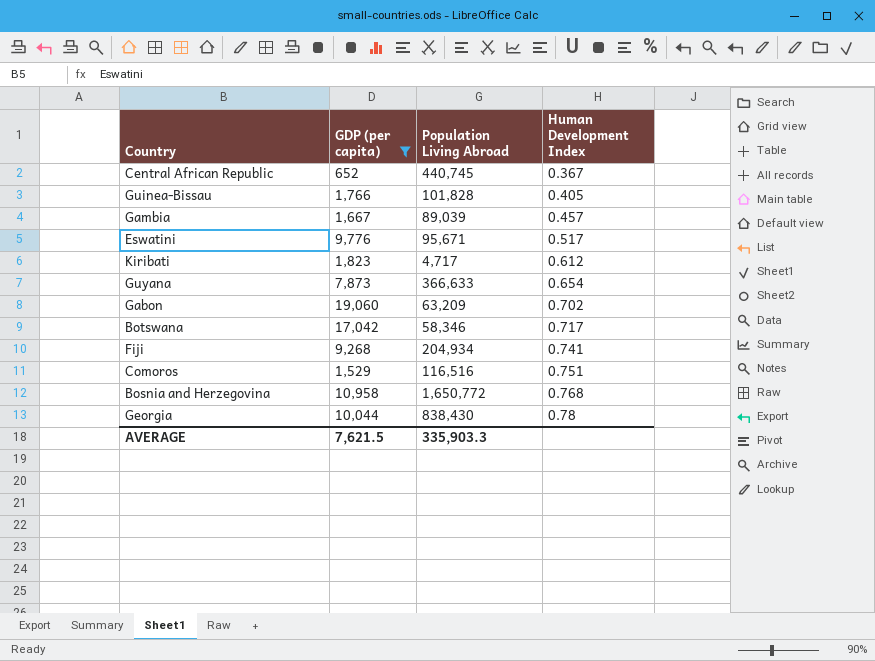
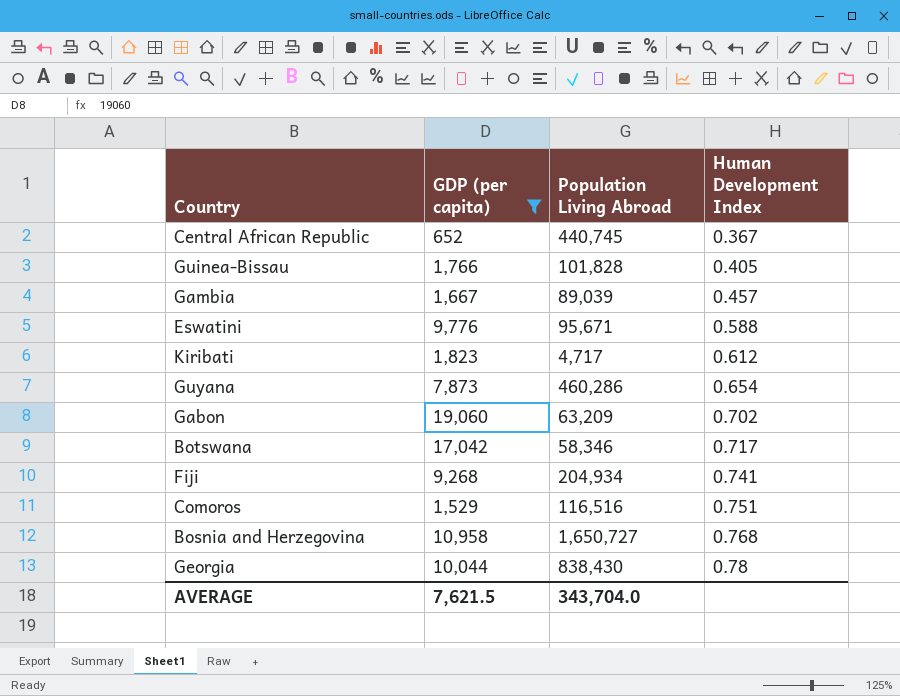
Eswatini | Human Development Index: 0.517 -> 0.588
Guyana | Population Living Abroad: 366,633 -> 460,286
Bosnia and Herzegovina | Population Living Abroad: 1,650,772 -> 1,650,727
AVERAGE | Population Living Abroad: 335,903.3 -> 343,704.0

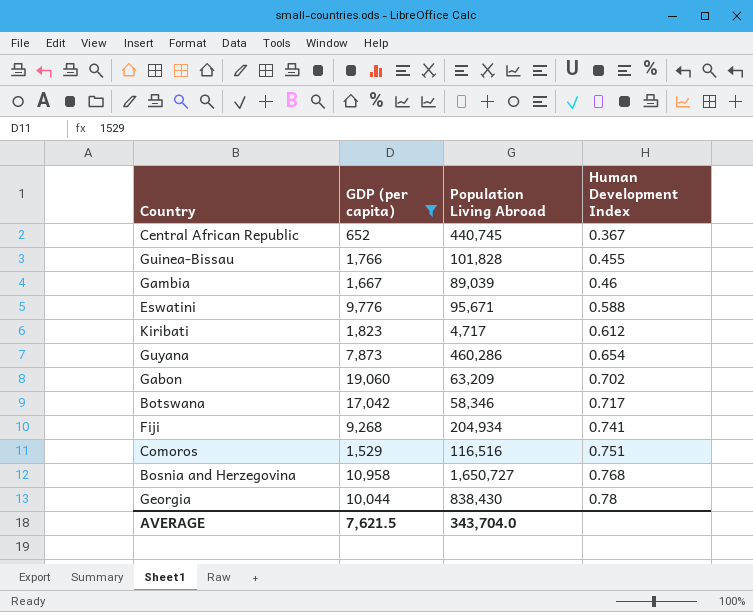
Guinea-Bissau | Human Development Index: 0.405 -> 0.455
Gambia | Human Development Index: 0.457 -> 0.46

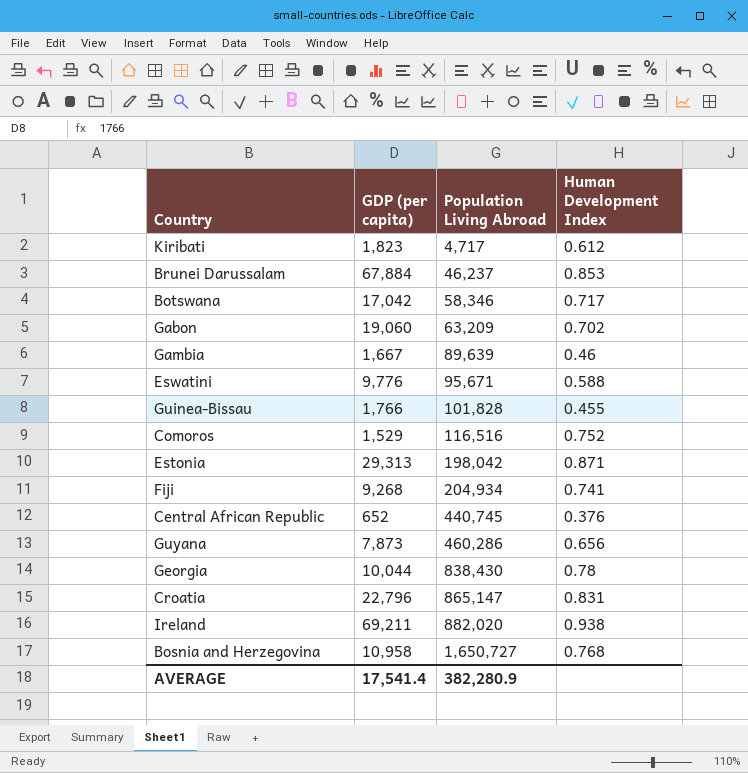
filter: GDP (per capita) <= 19,060 -> none
row order: Human Development Index ascending -> Population Living Abroad ascending
Gambia | Population Living Abroad: 89,039 -> 89,639
Comoros | Human Development Index: 0.751 -> 0.752
Central African Republic | Human Development Index: 0.367 -> 0.376
Guyana | Human Development Index: 0.654 -> 0.656
AVERAGE | GDP (per capita): 7,621.5 -> 17,541.4
AVERAGE | Population Living Abroad: 343,704.0 -> 382,280.9

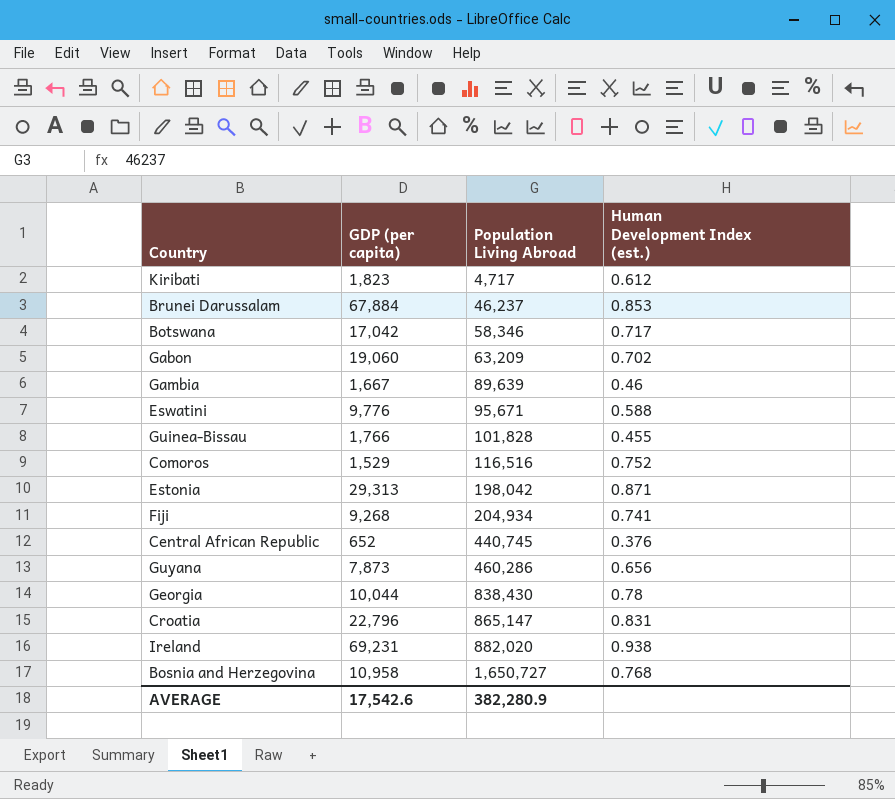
column name: Human Development Index -> Human Development Index (est.)
Ireland | GDP (per capita): 69,211 -> 69,231
AVERAGE | GDP (per capita): 17,541.4 -> 17,542.6

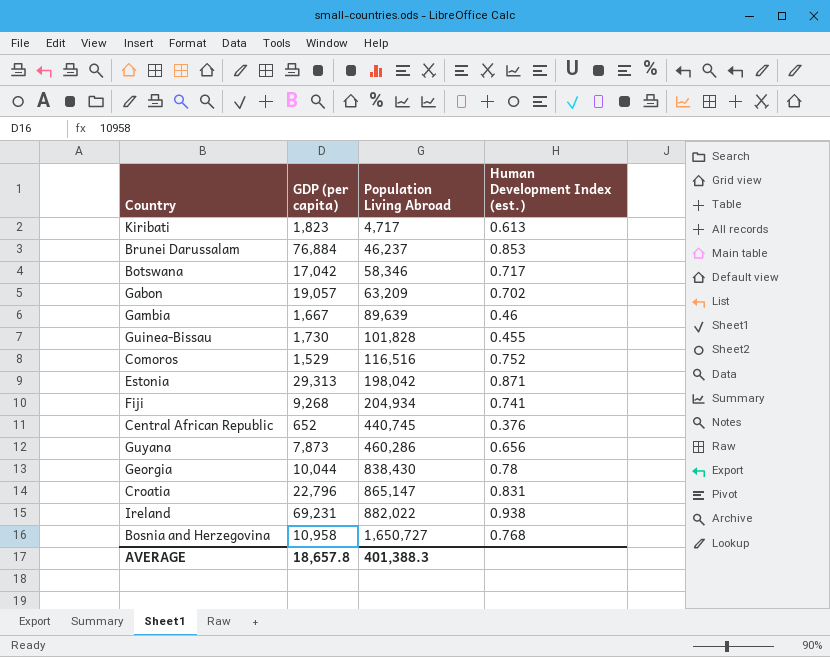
row Eswatini: 9,776 | 95,671 | 0.588 -> none
Kiribati | Human Development Index (est.): 0.612 -> 0.613
Brunei Darussalam | GDP (per capita): 67,884 -> 76,884
Gabon | GDP (per capita): 19,060 -> 19,057
Guinea-Bissau | GDP (per capita): 1,766 -> 1,730
Ireland | Population Living Abroad: 882,020 -> 882,022
AVERAGE | GDP (per capita): 17,542.6 -> 18,657.8
AVERAGE | Population Living Abroad: 382,280.9 -> 401,388.3

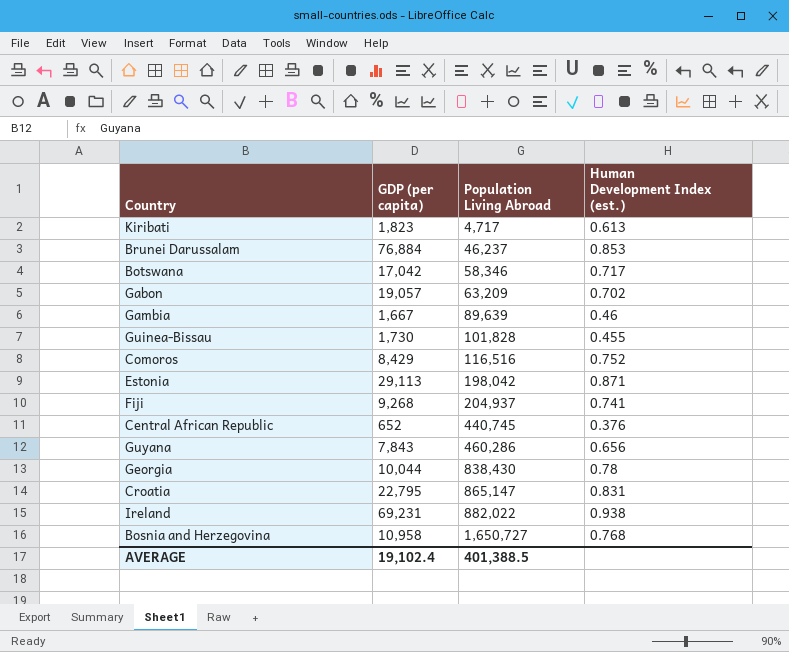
Comoros | GDP (per capita): 1,529 -> 8,429
Estonia | GDP (per capita): 29,313 -> 29,113
Fiji | Population Living Abroad: 204,934 -> 204,937
Guyana | GDP (per capita): 7,873 -> 7,843
Croatia | GDP (per capita): 22,796 -> 22,795
AVERAGE | GDP (per capita): 18,657.8 -> 19,102.4
AVERAGE | Population Living Abroad: 401,388.3 -> 401,388.5

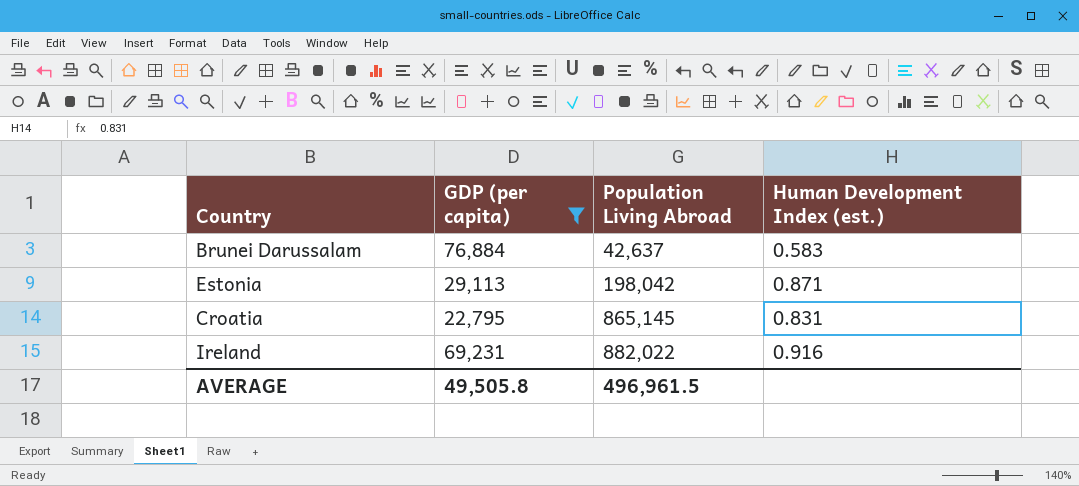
filter: none -> GDP (per capita) >= 22,795
Brunei Darussalam | Population Living Abroad: 46,237 -> 42,637
Brunei Darussalam | Human Development Index (est.): 0.853 -> 0.583
Croatia | Population Living Abroad: 865,147 -> 865,145
Ireland | Human Development Index (est.): 0.938 -> 0.916
AVERAGE | GDP (per capita): 19,102.4 -> 49,505.8
AVERAGE | Population Living Abroad: 401,388.5 -> 496,961.5

